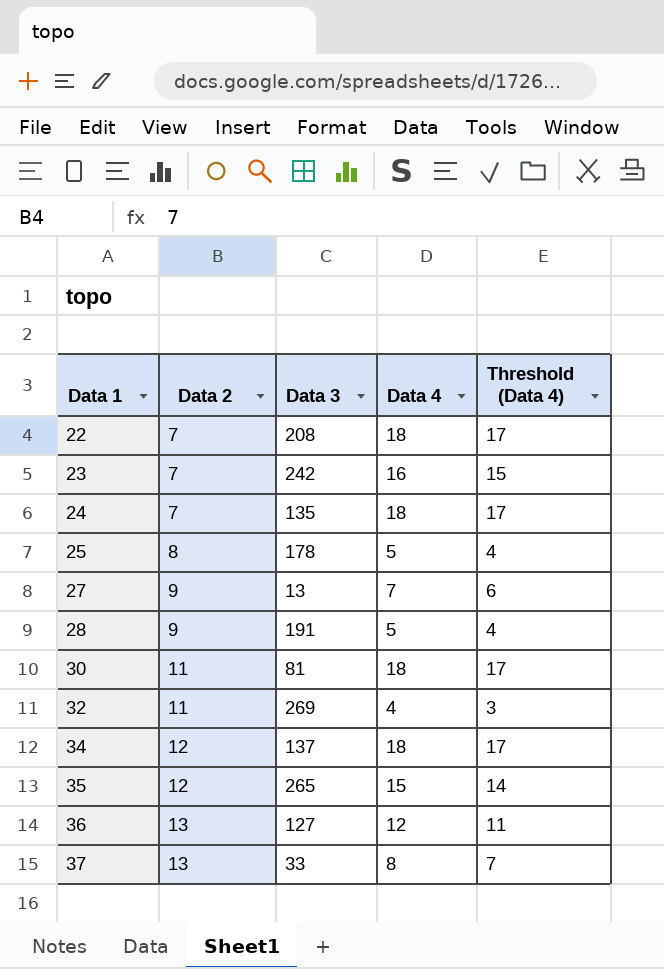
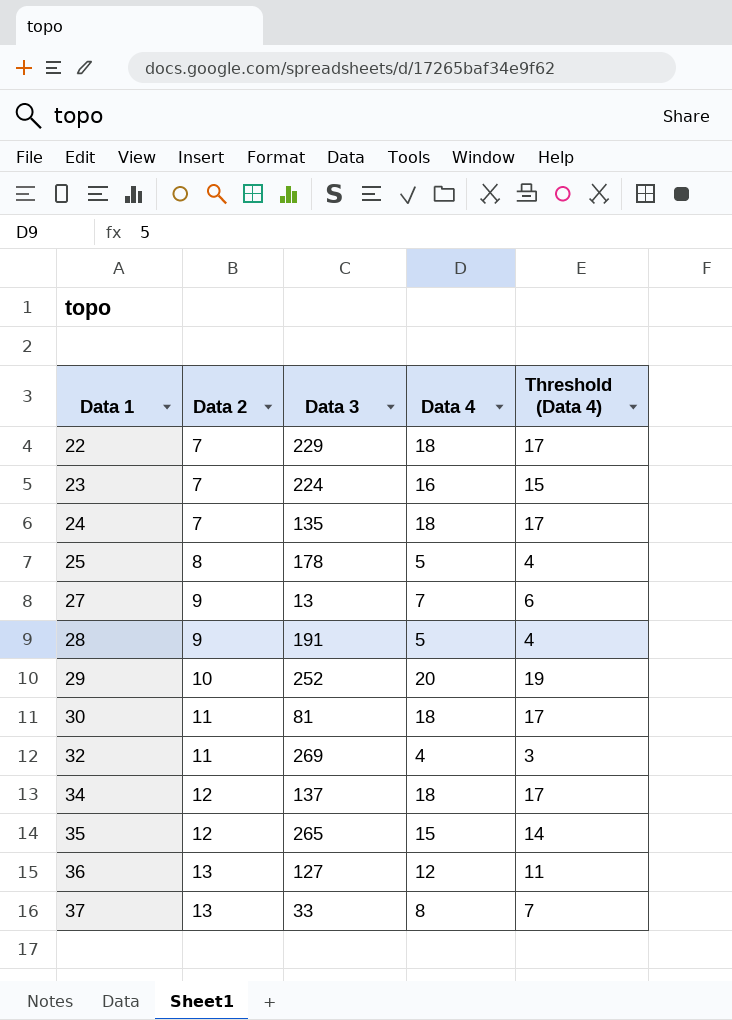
22 | Data 3: 208 -> 229
23 | Data 3: 242 -> 224
row 29: none -> 10 | 252 | 20 | 19

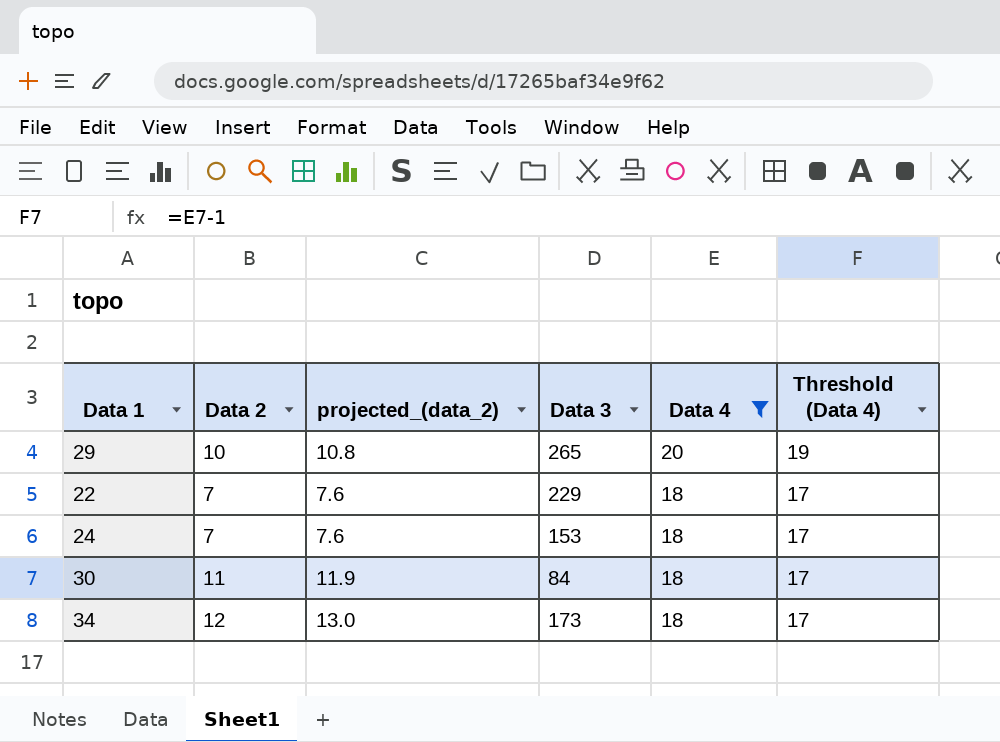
filter: none -> Data 4 >= 18
row order: Data 1 ascending -> Data 4 descending
column projected_(data_2) | formula: none -> [Data 2] * 1.08
29 | Data 3: 252 -> 265
24 | Data 3: 135 -> 153
30 | Data 3: 81 -> 84
34 | Data 3: 137 -> 173

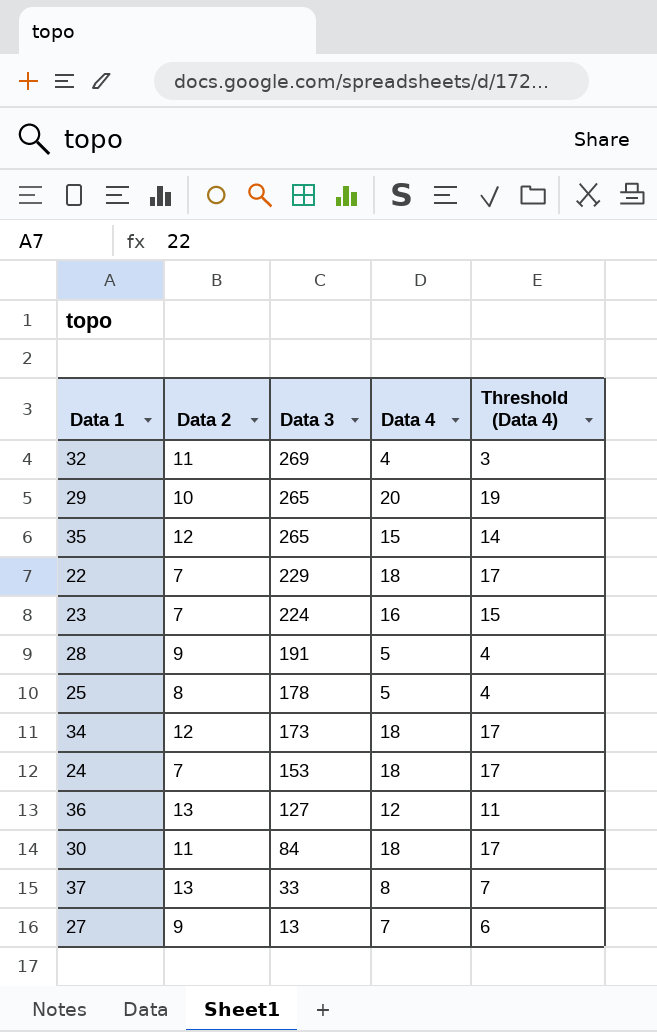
filter: Data 4 >= 18 -> none
row order: Data 4 descending -> Data 3 descending
column projected_(data_2) | formula: [Data 2] * 1.08 -> none

